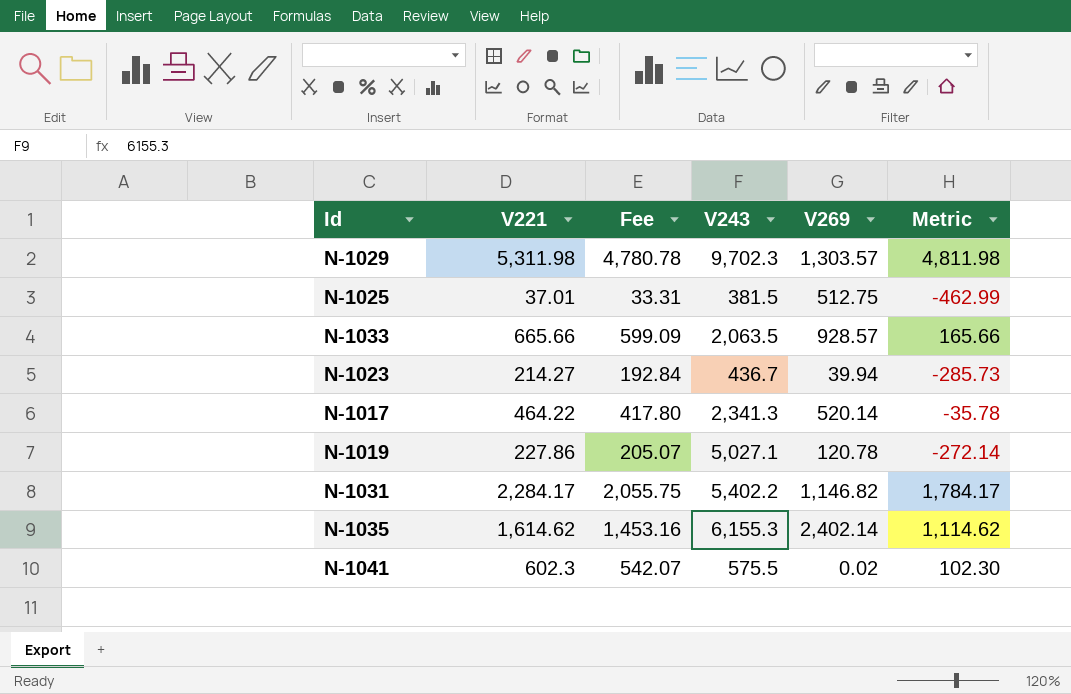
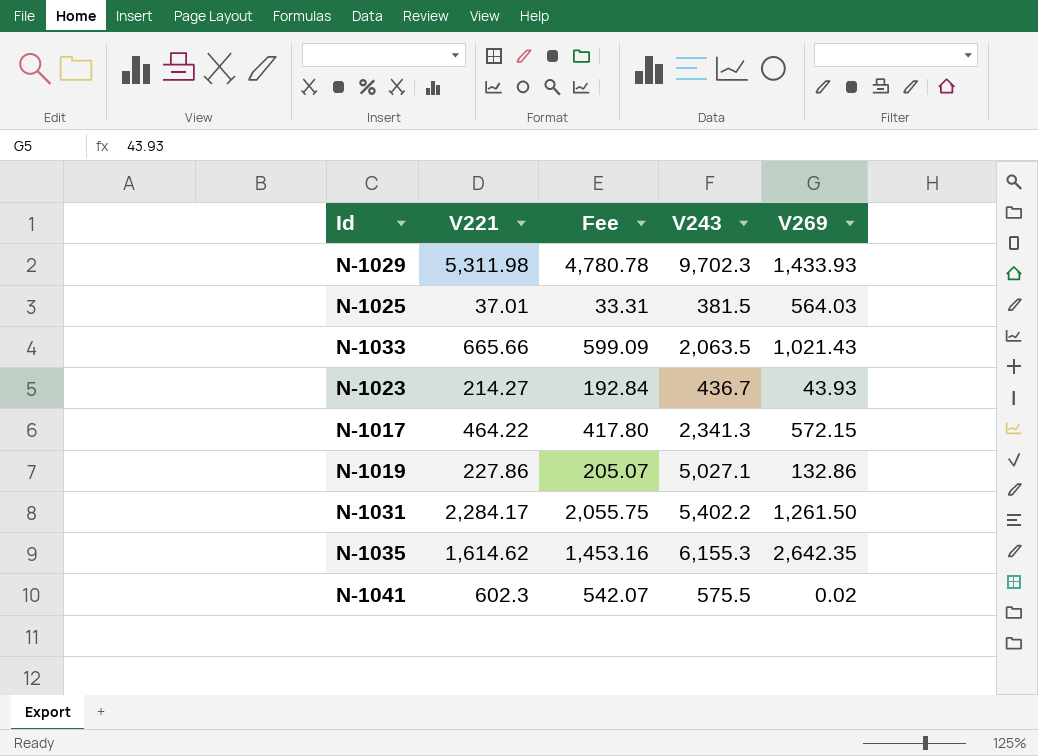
column Metric | formula: [V221] - 500 -> none
N-1029 | V269: 1,303.57 -> 1,433.93
N-1025 | V269: 512.75 -> 564.03
N-1033 | V269: 928.57 -> 1,021.43
N-1023 | V269: 39.94 -> 43.93
N-1017 | V269: 520.14 -> 572.15
N-1019 | V269: 120.78 -> 132.86
N-1031 | V269: 1,146.82 -> 1,261.50
N-1035 | V269: 2,402.14 -> 2,642.35

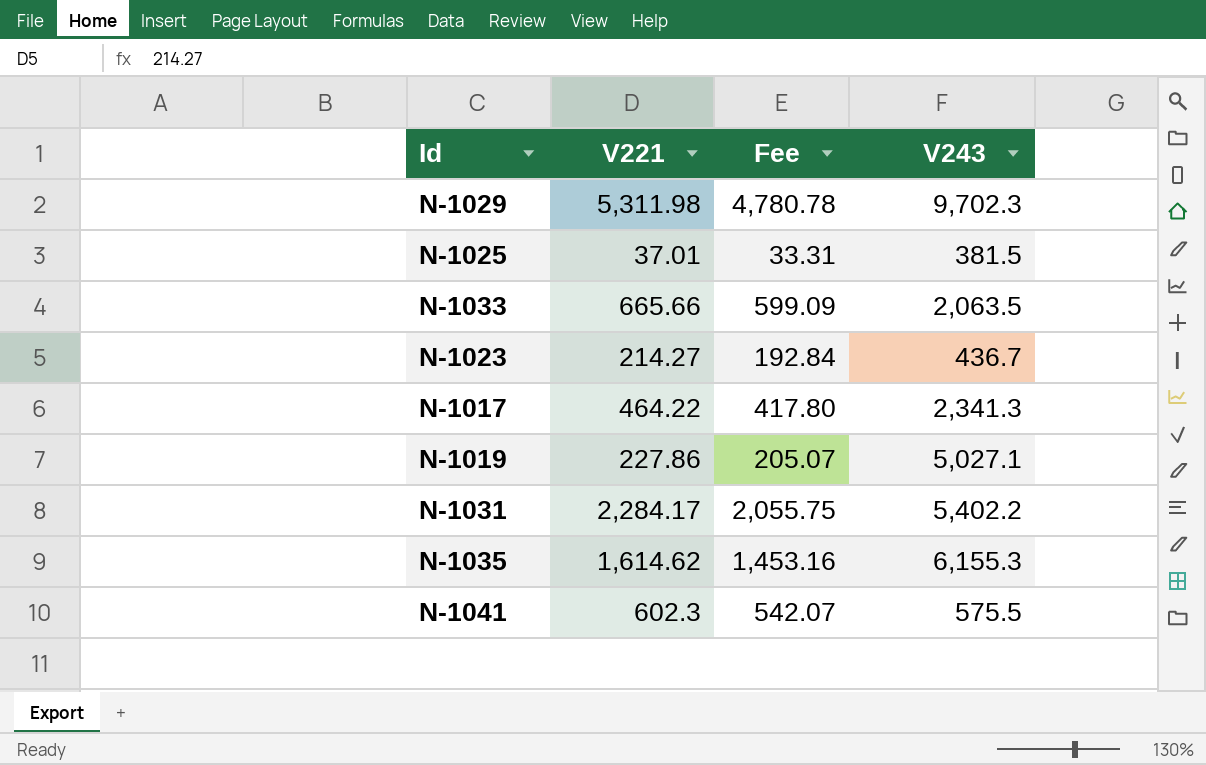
column V269 | position: 5 -> none

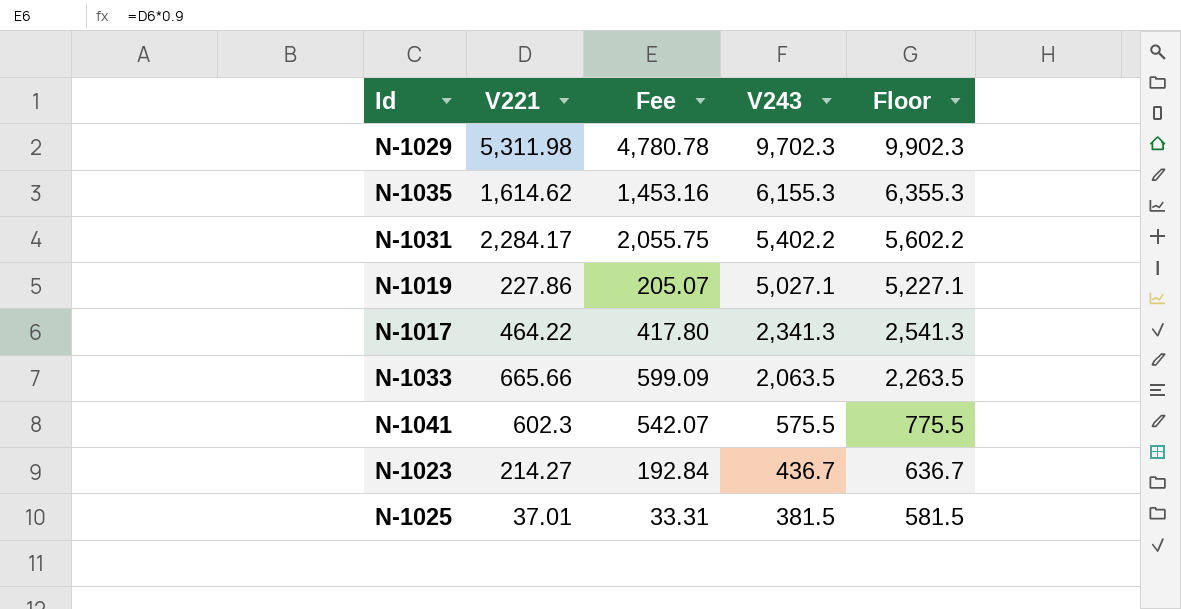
row order: none -> V243 descending
column Floor | formula: none -> [V243] + 200

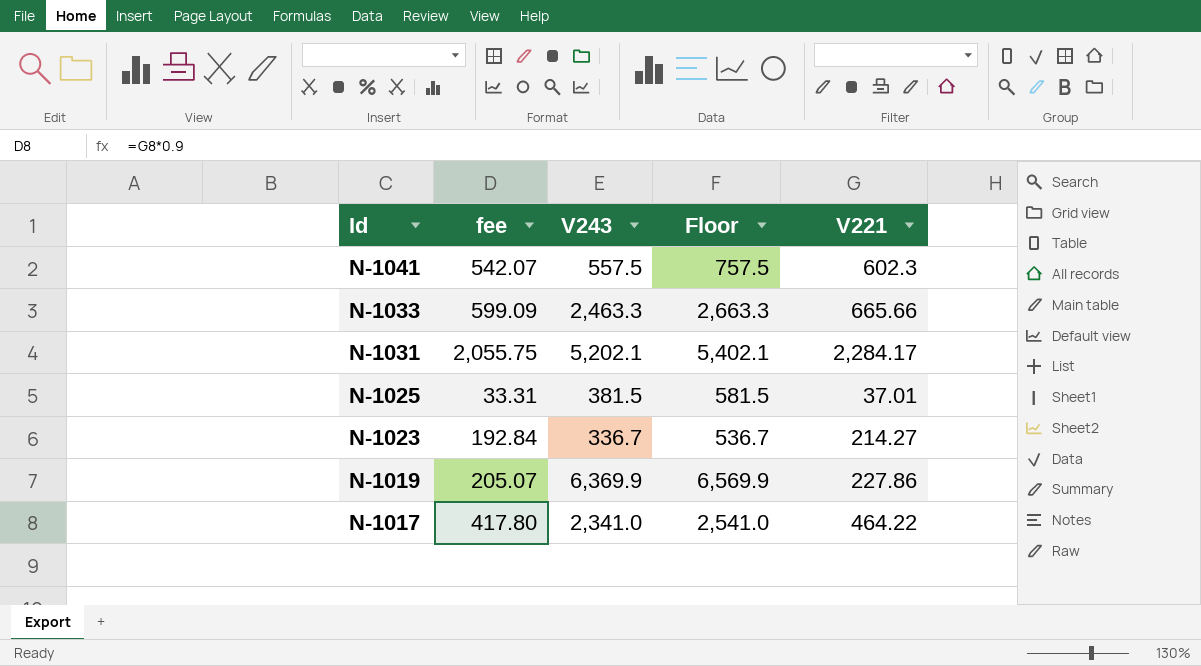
row order: V243 descending -> Id descending
column name: Fee -> fee
column V221 | position: 2 -> 5
row N-1029: 5,311.98 | 4,780.78 | 9,702.3 | 9,902.3 -> none
row N-1035: 1,614.62 | 1,453.16 | 6,155.3 | 6,355.3 -> none
N-1041 | V243: 575.5 -> 557.5
N-1041 | Floor: 775.5 -> 757.5
N-1033 | V243: 2,063.5 -> 2,463.3
N-1033 | Floor: 2,263.5 -> 2,663.3
N-1031 | V243: 5,402.2 -> 5,202.1
N-1031 | Floor: 5,602.2 -> 5,402.1
N-1023 | V243: 436.7 -> 336.7
N-1023 | Floor: 636.7 -> 536.7
N-1019 | V243: 5,027.1 -> 6,369.9
N-1019 | Floor: 5,227.1 -> 6,569.9
N-1017 | V243: 2,341.3 -> 2,341.0
N-1017 | Floor: 2,541.3 -> 2,541.0

